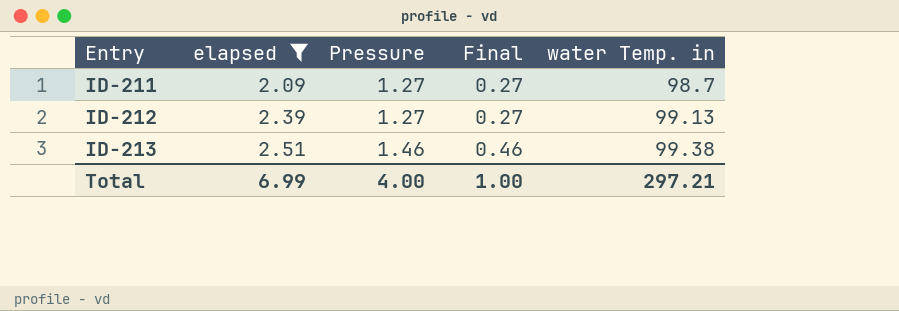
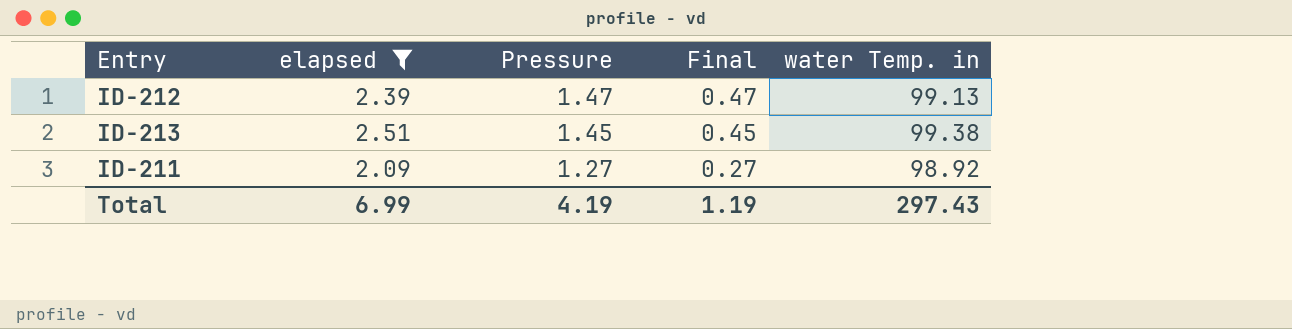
row order: Entry ascending -> Pressure descending
ID-212 | Pressure: 1.27 -> 1.47
ID-212 | Final: 0.27 -> 0.47
ID-213 | Pressure: 1.46 -> 1.45
ID-213 | Final: 0.46 -> 0.45
ID-211 | water Temp. in: 98.7 -> 98.92
Total | Pressure: 4.00 -> 4.19
Total | Final: 1.00 -> 1.19
Total | water Temp. in: 297.21 -> 297.43

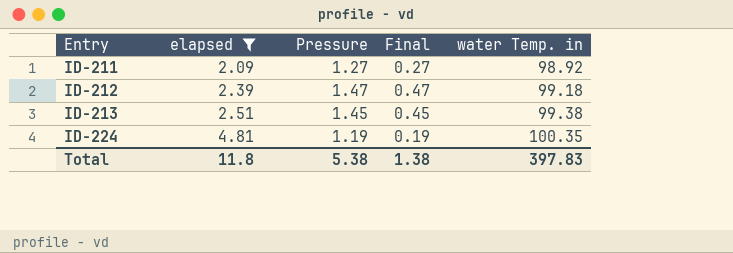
row order: Pressure descending -> Entry ascending
ID-212 | water Temp. in: 99.13 -> 99.18
row ID-224: none -> 4.81 | 1.19 | 0.19 | 100.35
Total | elapsed: 6.99 -> 11.8
Total | Pressure: 4.19 -> 5.38
Total | Final: 1.19 -> 1.38
Total | water Temp. in: 297.43 -> 397.83

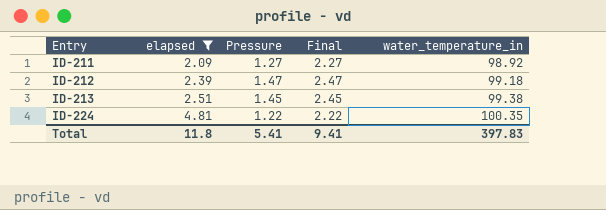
column Final | formula: [Pressure] - 1 -> [Pressure] + 1
column name: water Temp. in -> water_temperature_in
ID-224 | Pressure: 1.19 -> 1.22
Total | Pressure: 5.38 -> 5.41
Total | Final: 1.38 -> 9.41

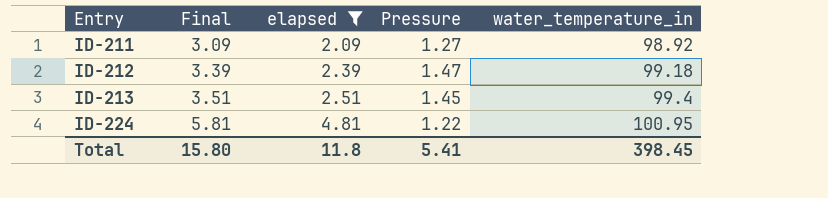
column Final | formula: [Pressure] + 1 -> [elapsed] + 1
column Final | position: 4 -> 2
ID-213 | water_temperature_in: 99.38 -> 99.4
ID-224 | water_temperature_in: 100.35 -> 100.95
Total | Final: 9.41 -> 15.80
Total | water_temperature_in: 397.83 -> 398.45

